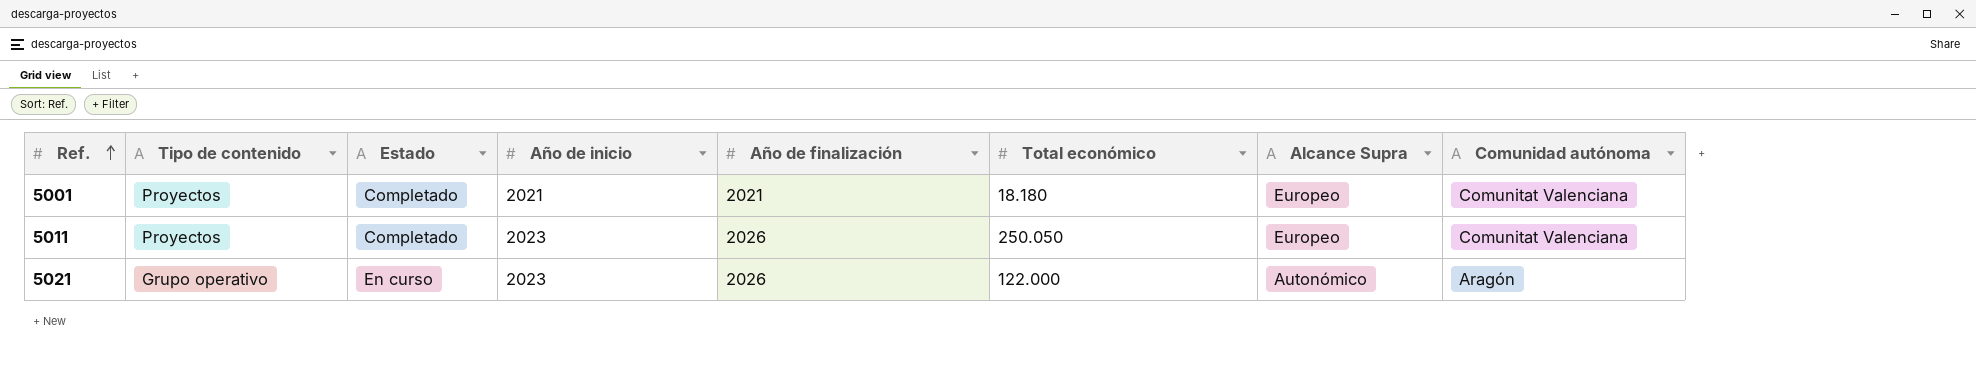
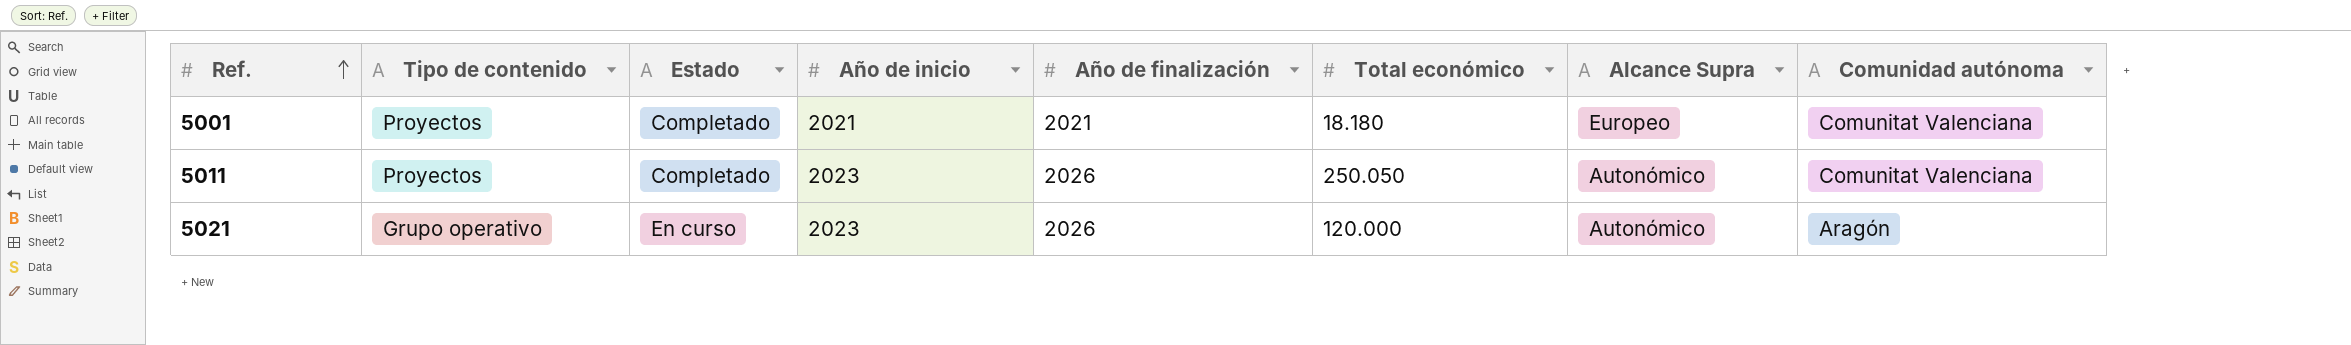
5011 | Alcance Supra: Europeo -> Autonómico
5021 | Total económico: 122.000 -> 120.000

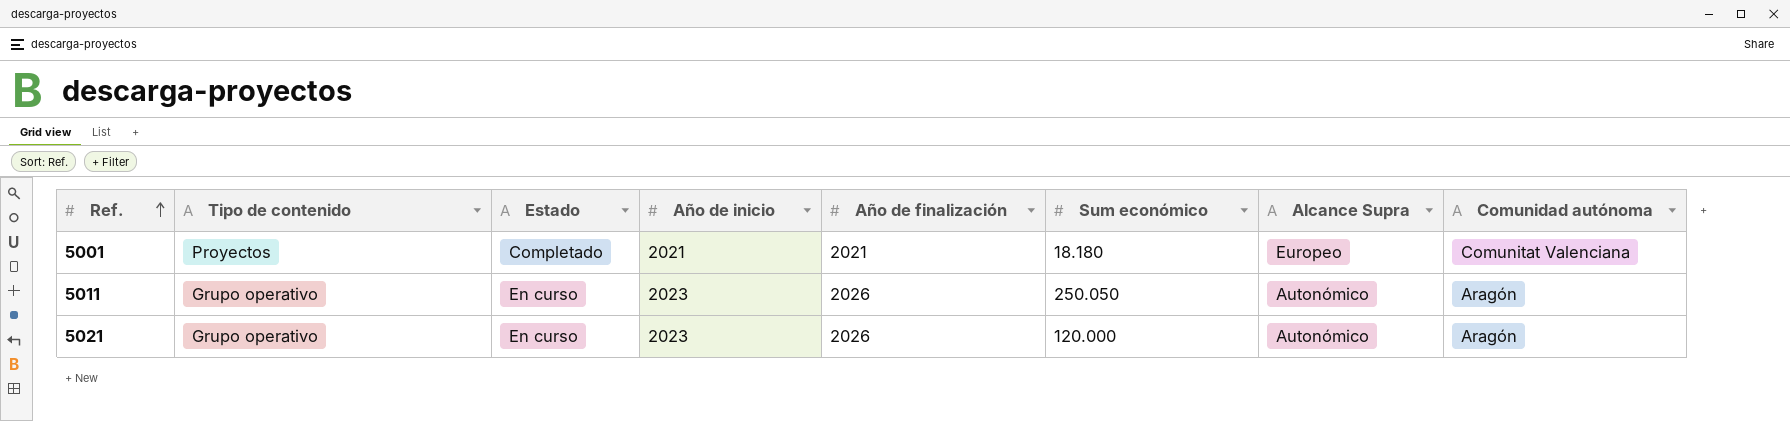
column name: Total económico -> Sum económico
5011 | Tipo de contenido: Proyectos -> Grupo operativo
5011 | Estado: Completado -> En curso
5011 | Comunidad autónoma: Comunitat Valenciana -> Aragón

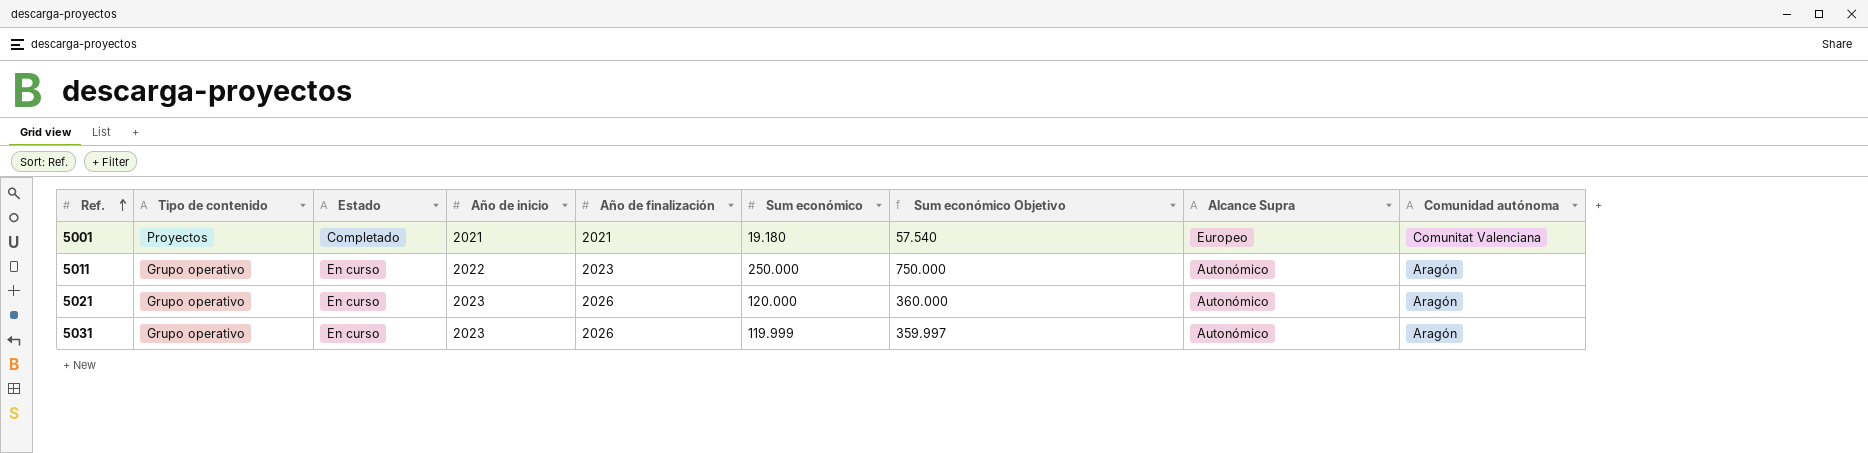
column Sum económico Objetivo | formula: none -> [Sum económico] * 3
5001 | Sum económico: 18.180 -> 19.180
5011 | Año de inicio: 2023 -> 2022
5011 | Año de finalización: 2026 -> 2023
5011 | Sum económico: 250.050 -> 250.000
row 5031: none -> Grupo operativo | En curso | 2023 | 2026 | 119.999 | 359.997 | Autonómico | Aragón

